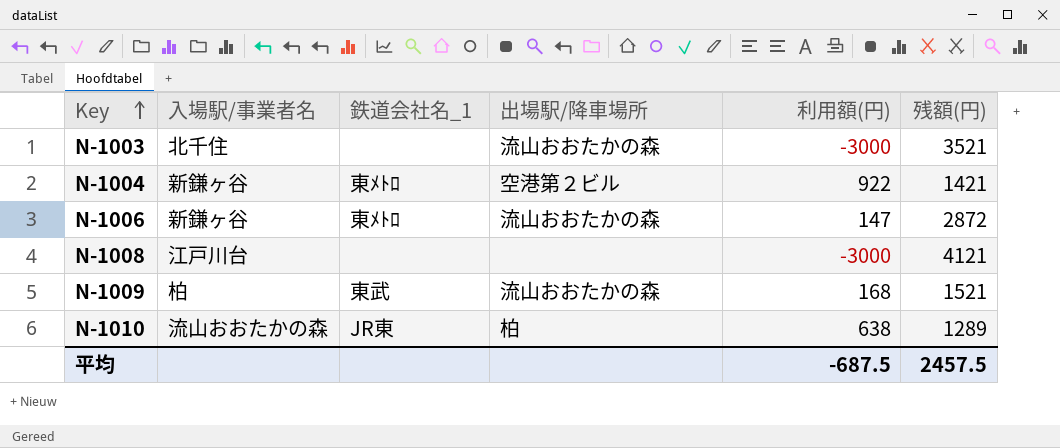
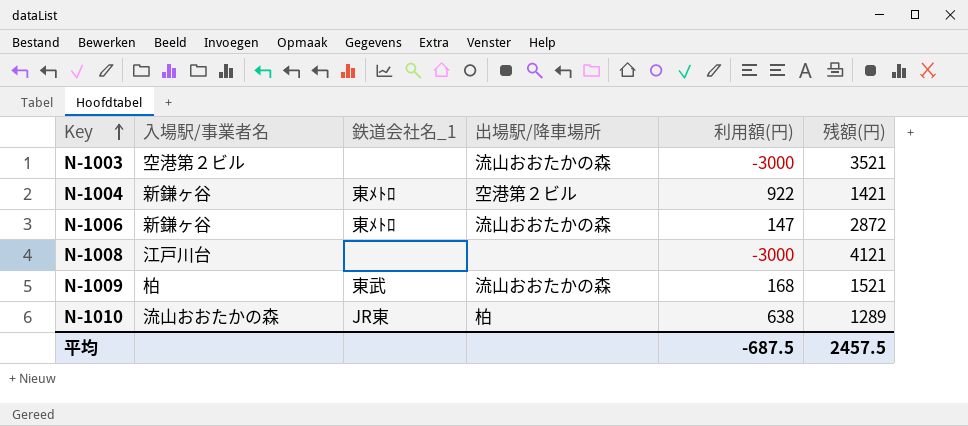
N-1003 | 入場駅/事業者名: 北千住 -> 空港第２ビル

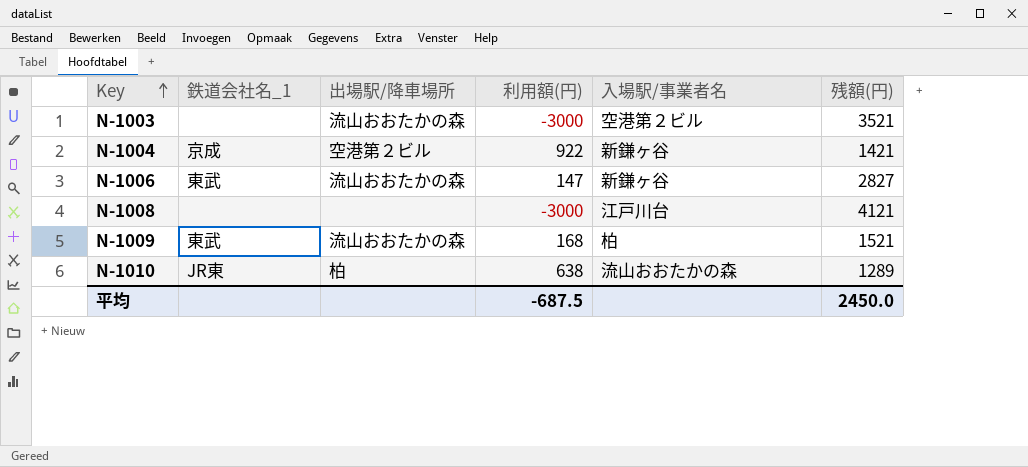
column 入場駅/事業者名 | position: 2 -> 5
N-1004 | 鉄道会社名_1: 東ﾒﾄﾛ -> 京成
N-1006 | 鉄道会社名_1: 東ﾒﾄﾛ -> 東武
N-1006 | 残額(円): 2872 -> 2827
平均 | 残額(円): 2457.5 -> 2450.0

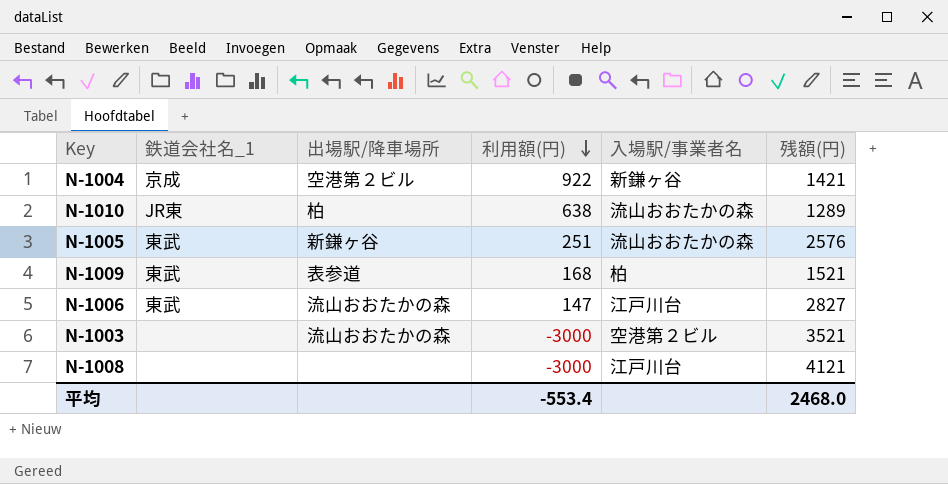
row order: Key ascending -> 利用額(円) descending
row N-1005: none -> 東武 | 新鎌ヶ谷 | 251 | 流山おおたかの森 | 2576
N-1009 | 出場駅/降車場所: 流山おおたかの森 -> 表参道
N-1006 | 入場駅/事業者名: 新鎌ヶ谷 -> 江戸川台
平均 | 利用額(円): -687.5 -> -553.4
平均 | 残額(円): 2450.0 -> 2468.0

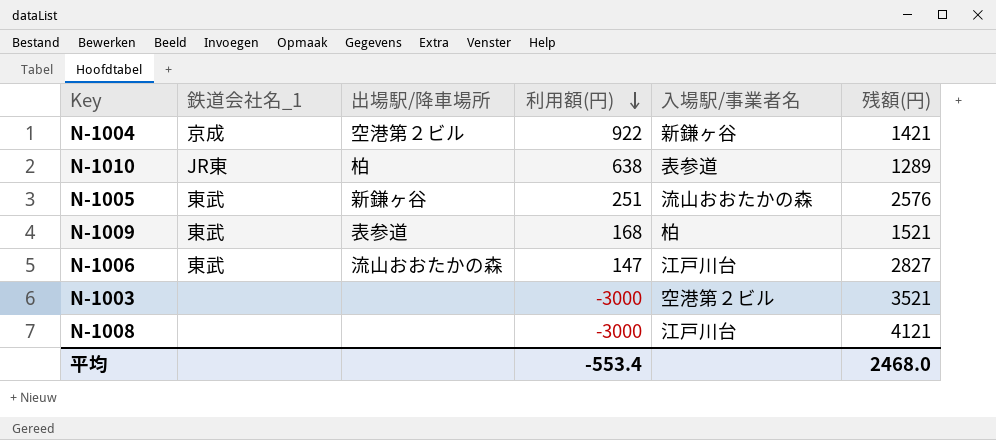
N-1010 | 入場駅/事業者名: 流山おおたかの森 -> 表参道
N-1003 | 出場駅/降車場所: 流山おおたかの森 -> none

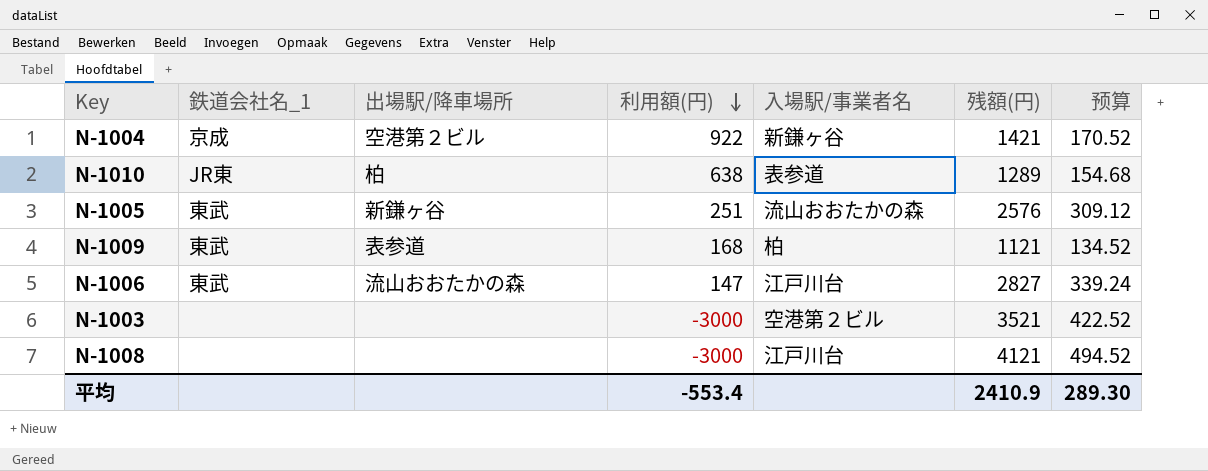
column 预算 | formula: none -> [残額(円)] * 0.12
N-1009 | 残額(円): 1521 -> 1121
平均 | 残額(円): 2468.0 -> 2410.9

